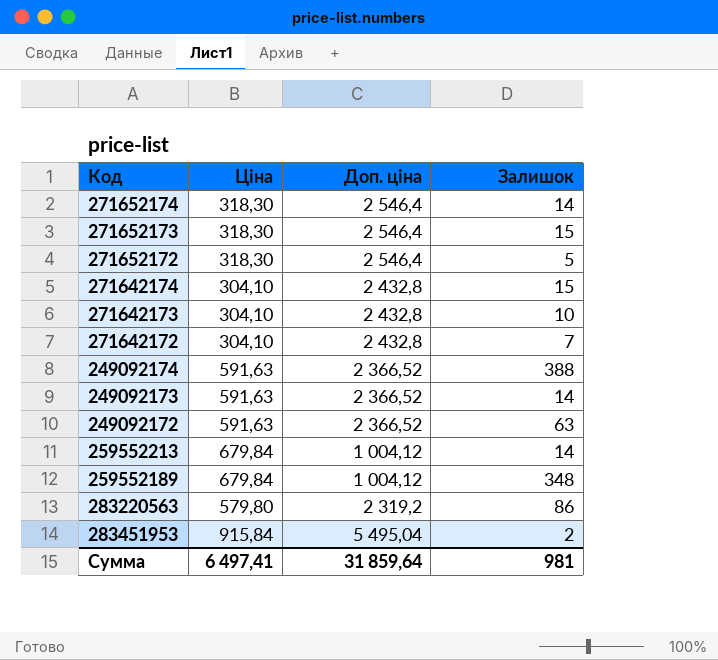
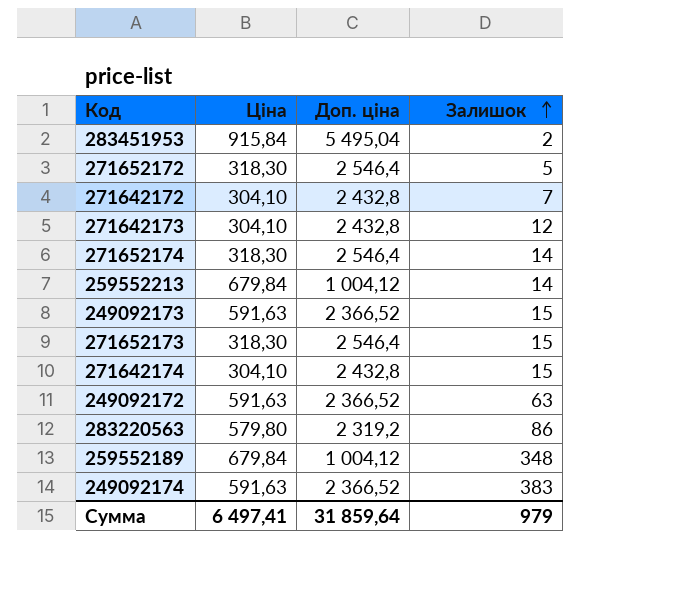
row order: none -> Залишок ascending
271642173 | Залишок: 10 -> 12
249092173 | Залишок: 14 -> 15
249092174 | Залишок: 388 -> 383
Сумма | Залишок: 981 -> 979

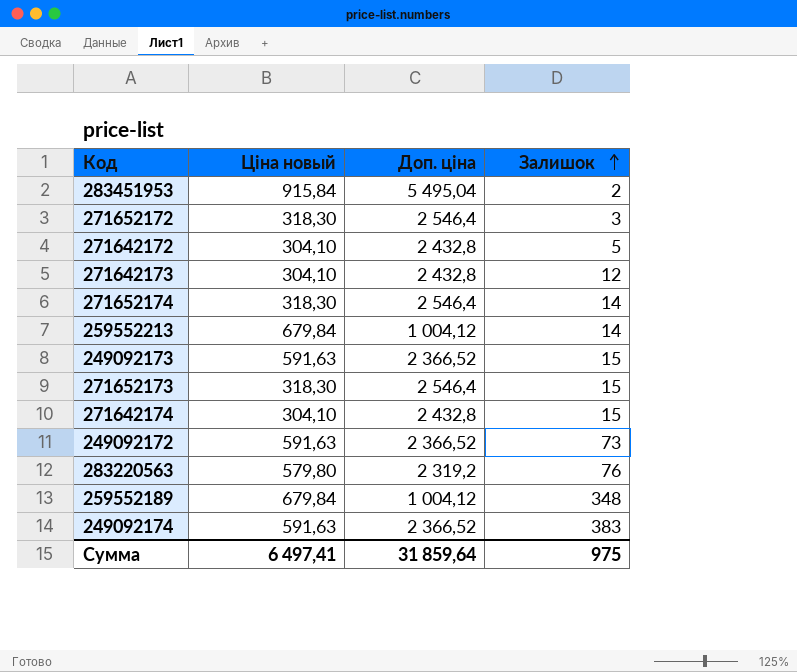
column name: Ціна -> Ціна новый
271652172 | Залишок: 5 -> 3
271642172 | Залишок: 7 -> 5
249092172 | Залишок: 63 -> 73
283220563 | Залишок: 86 -> 76
Сумма | Залишок: 979 -> 975

